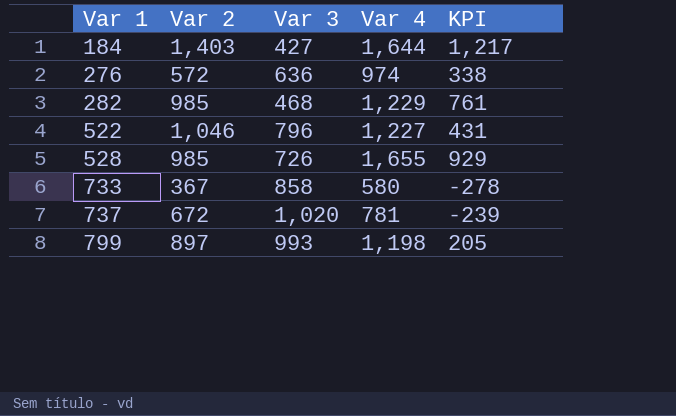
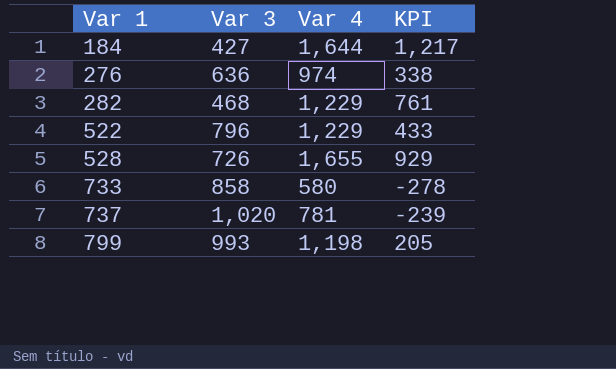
column Var 2 | position: 2 -> none
522 | Var 4: 1,227 -> 1,229
522 | KPI: 431 -> 433

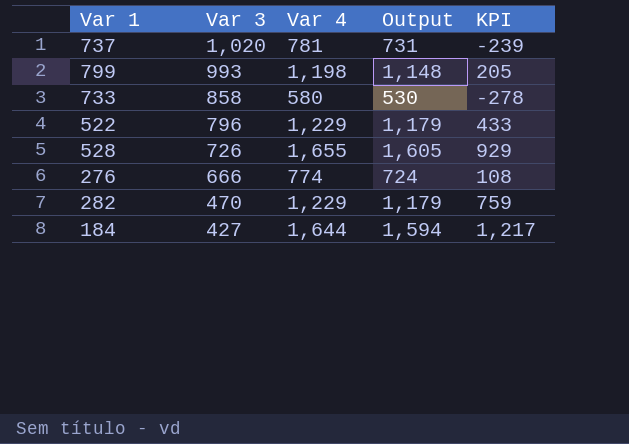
row order: Var 1 ascending -> Var 3 descending
column Output | formula: none -> [Var 4] - 50
276 | Var 3: 636 -> 666
276 | Var 4: 974 -> 774
276 | KPI: 338 -> 108
282 | Var 3: 468 -> 470
282 | KPI: 761 -> 759

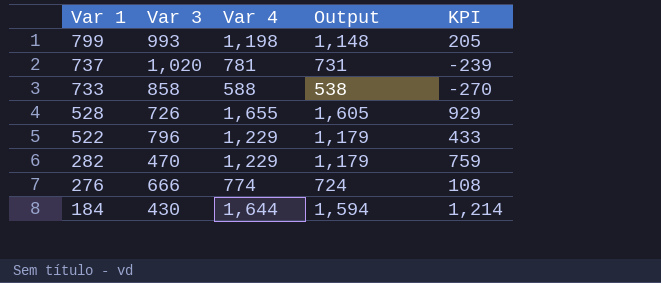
row order: Var 3 descending -> Var 1 descending
733 | Var 4: 580 -> 588
733 | Output: 530 -> 538
733 | KPI: -278 -> -270
184 | Var 3: 427 -> 430
184 | KPI: 1,217 -> 1,214

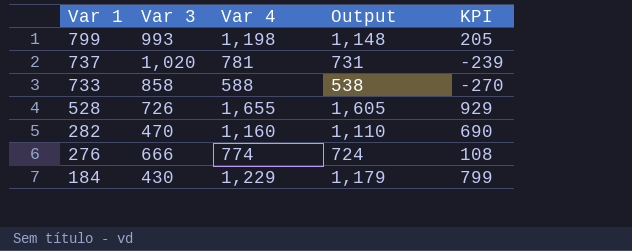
row 522: 796 | 1,229 | 1,179 | 433 -> none
282 | Var 4: 1,229 -> 1,160
282 | Output: 1,179 -> 1,110
282 | KPI: 759 -> 690
184 | Var 4: 1,644 -> 1,229
184 | Output: 1,594 -> 1,179
184 | KPI: 1,214 -> 799

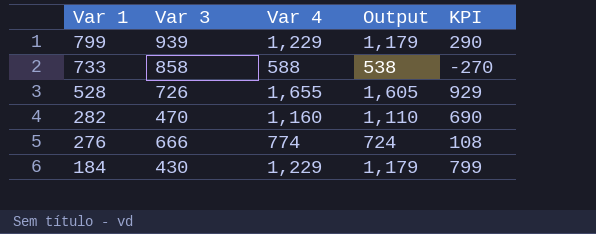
row 737: 1,020 | 781 | 731 | -239 -> none
799 | Var 3: 993 -> 939
799 | Var 4: 1,198 -> 1,229
799 | Output: 1,148 -> 1,179
799 | KPI: 205 -> 290

